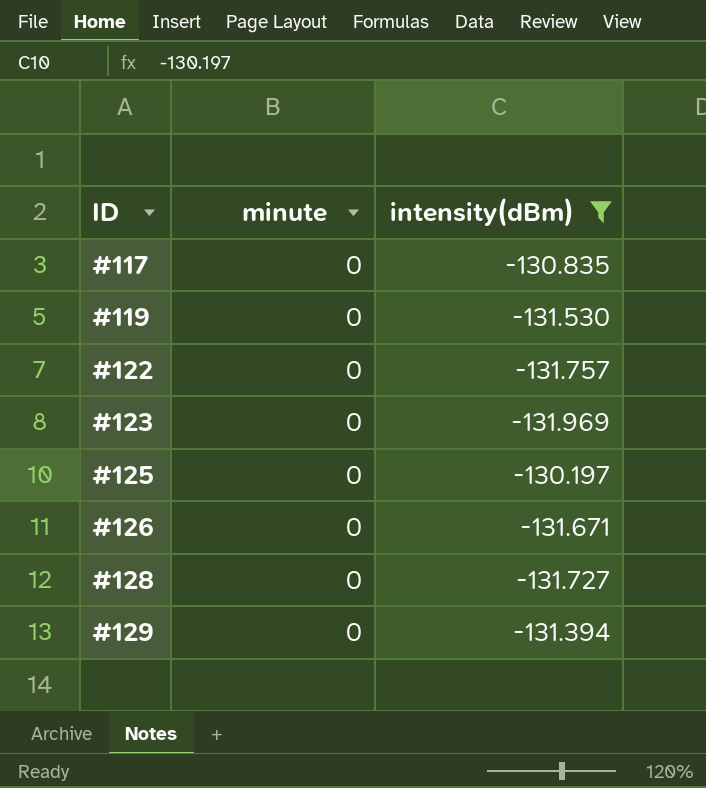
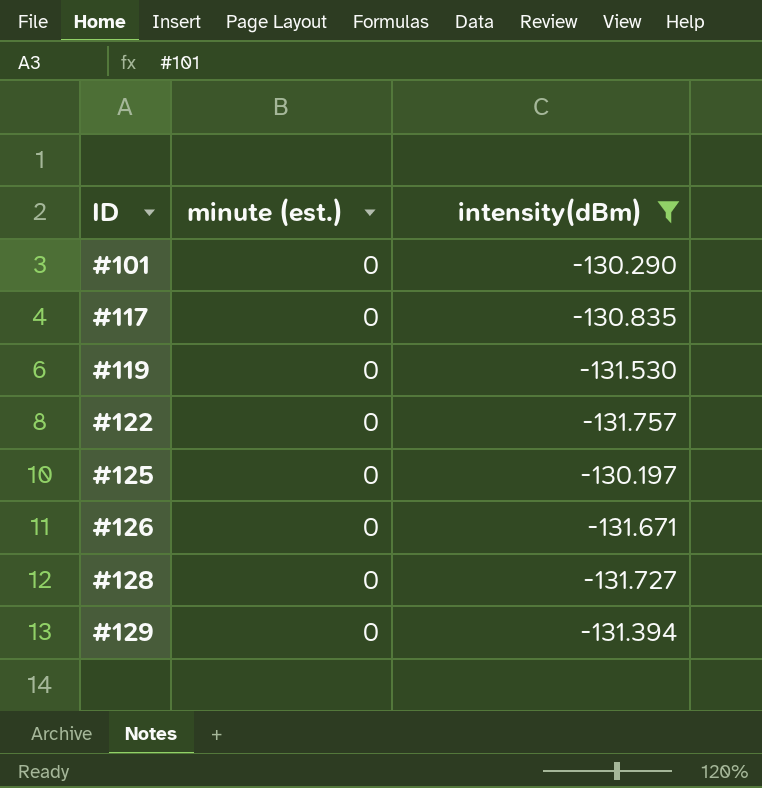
column name: minute -> minute (est.)
row #123: 0 | -131.969 -> none
row #101: none -> 0 | -130.290

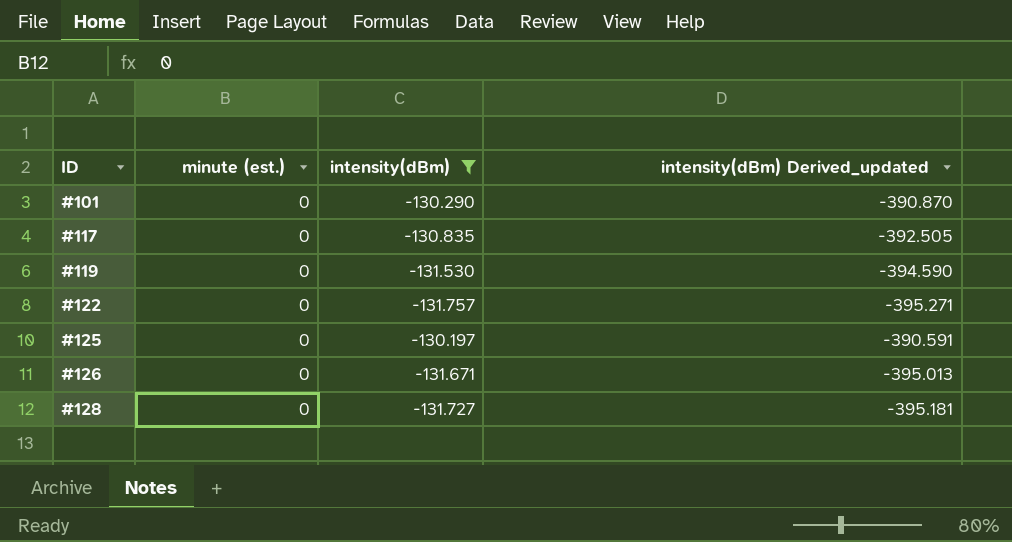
column intensity(dBm) Derived_updated | formula: none -> [intensity(dBm)] * 3
row #129: 0 | -131.394 -> none

